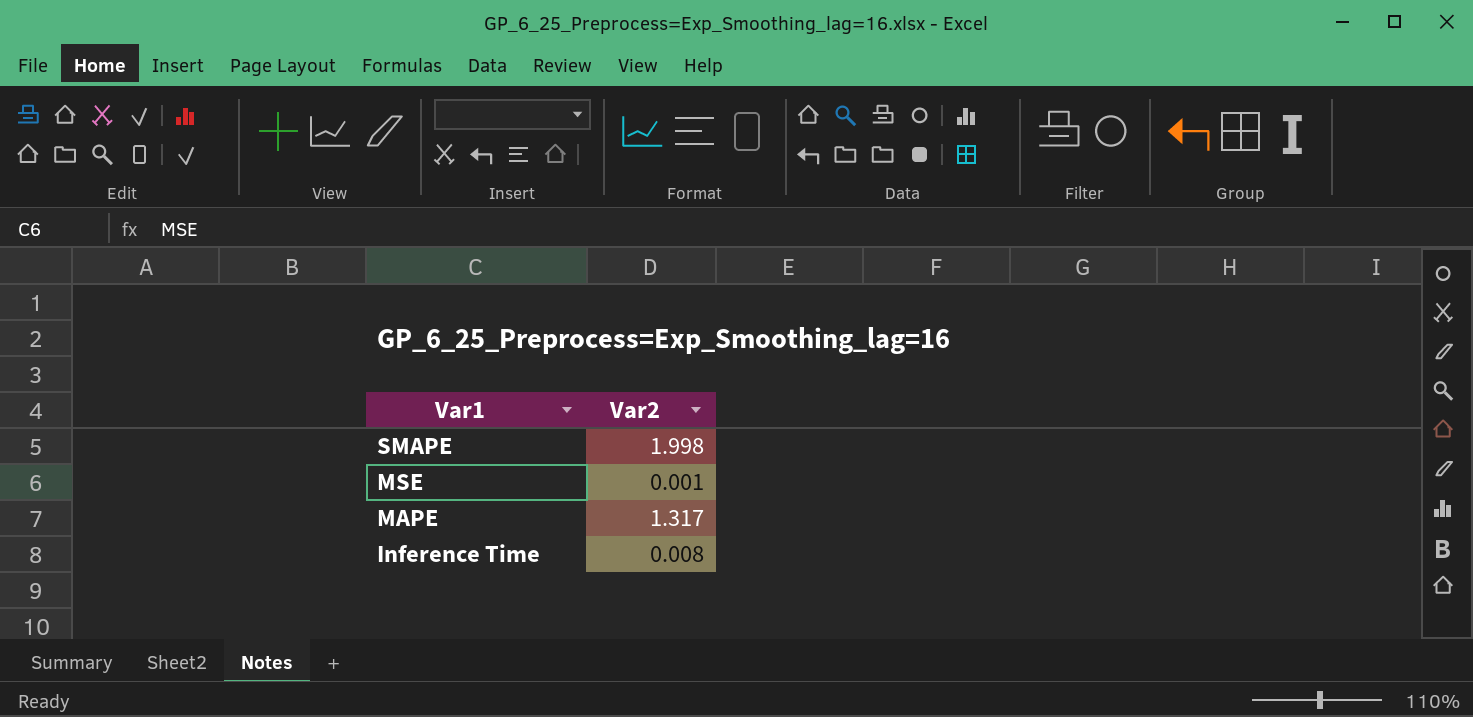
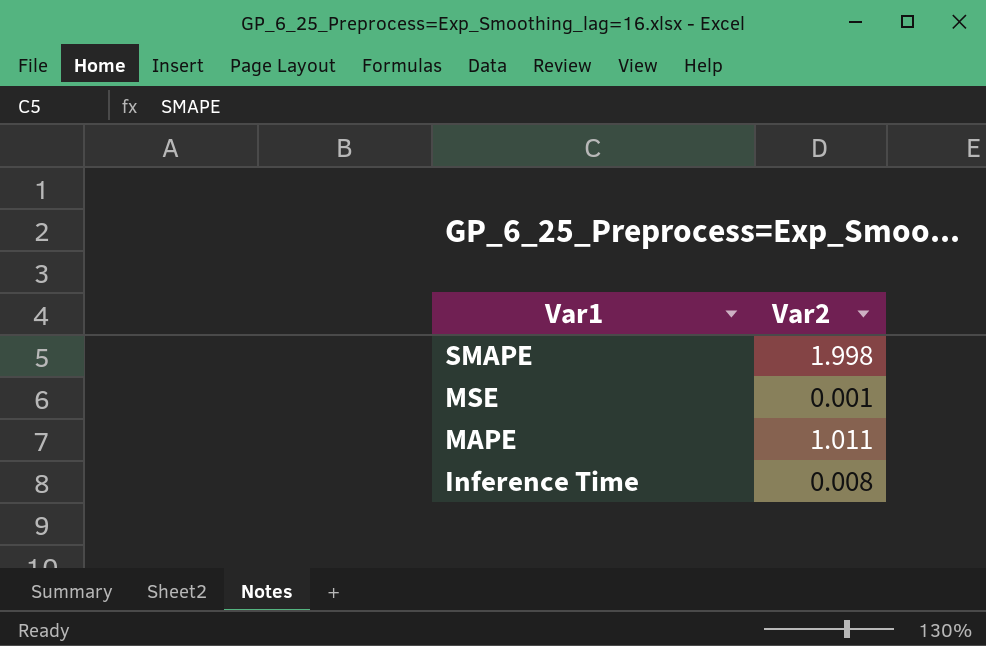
MAPE | Var2: 1.317 -> 1.011

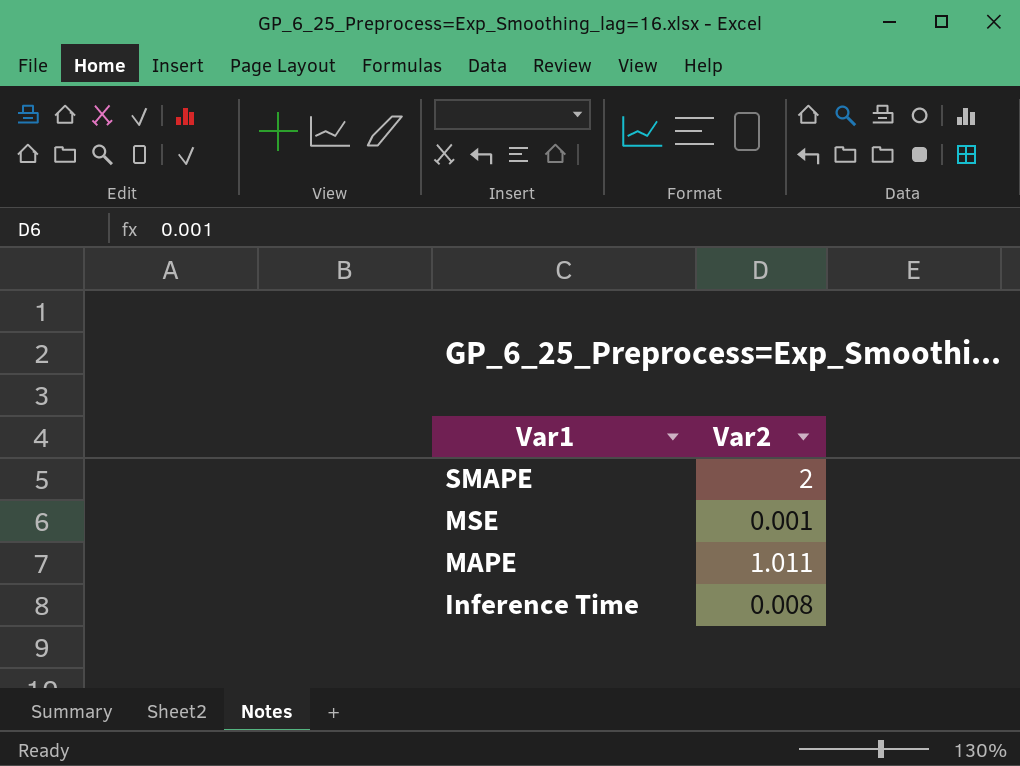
SMAPE | Var2: 1.998 -> 2

